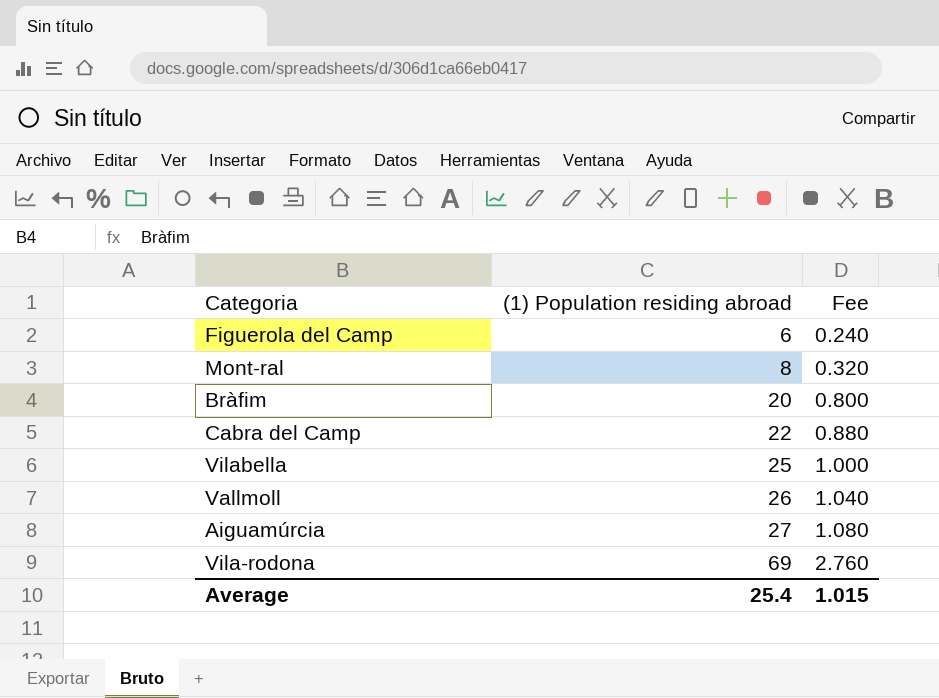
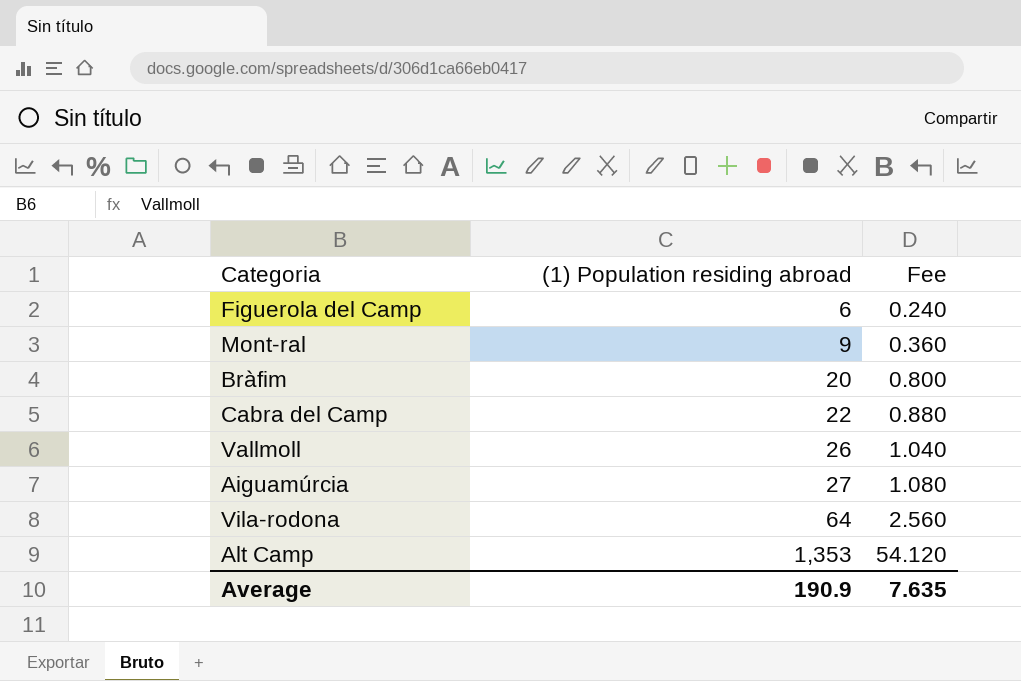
row Vilabella: 25 | 1.000 -> none
Mont-ral | (1) Population residing abroad: 8 -> 9
Mont-ral | Fee: 0.320 -> 0.360
Vila-rodona | (1) Population residing abroad: 69 -> 64
Vila-rodona | Fee: 2.760 -> 2.560
row Alt Camp: none -> 1,353 | 54.120
Average | (1) Population residing abroad: 25.4 -> 190.9
Average | Fee: 1.015 -> 7.635

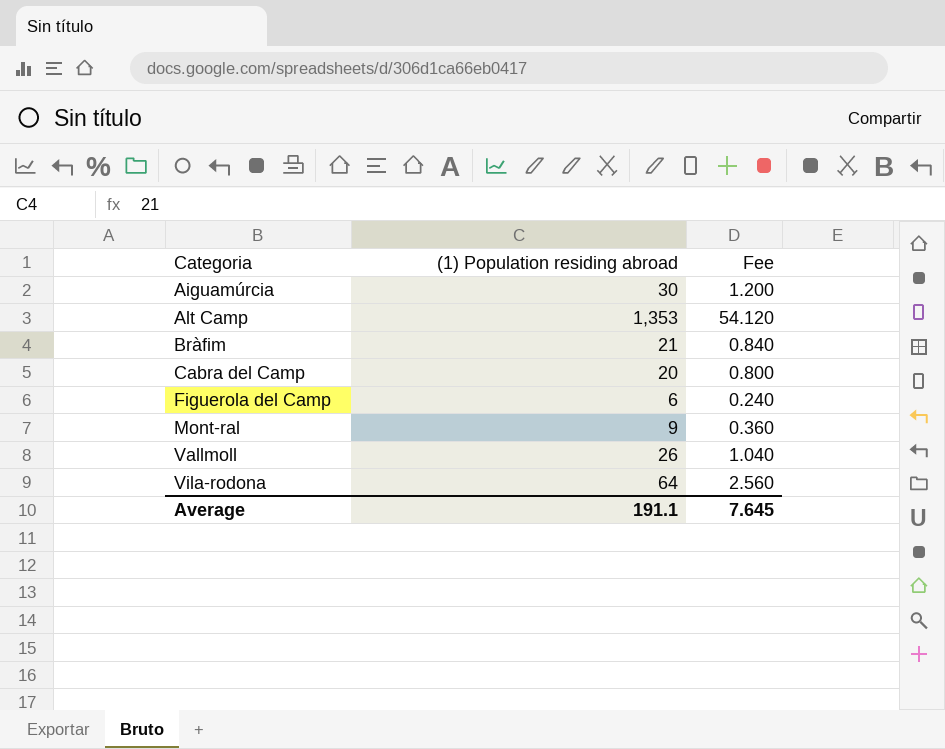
row order: (1) Population residing abroad ascending -> Categoria ascending
Aiguamúrcia | (1) Population residing abroad: 27 -> 30
Aiguamúrcia | Fee: 1.080 -> 1.200
Bràfim | (1) Population residing abroad: 20 -> 21
Bràfim | Fee: 0.800 -> 0.840
Cabra del Camp | (1) Population residing abroad: 22 -> 20
Cabra del Camp | Fee: 0.880 -> 0.800
Average | (1) Population residing abroad: 190.9 -> 191.1
Average | Fee: 7.635 -> 7.645

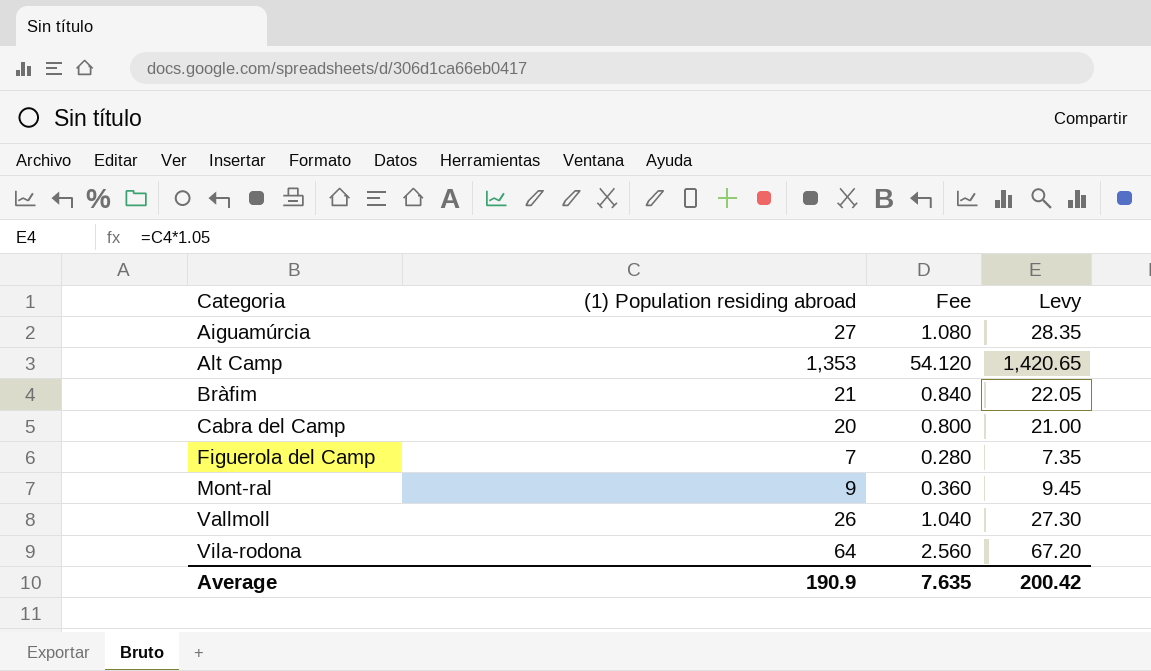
column Levy | formula: none -> [(1) Population residing abroad] * 1.05
Aiguamúrcia | (1) Population residing abroad: 30 -> 27
Aiguamúrcia | Fee: 1.200 -> 1.080
Figuerola del Camp | (1) Population residing abroad: 6 -> 7
Figuerola del Camp | Fee: 0.240 -> 0.280
Average | (1) Population residing abroad: 191.1 -> 190.9
Average | Fee: 7.645 -> 7.635

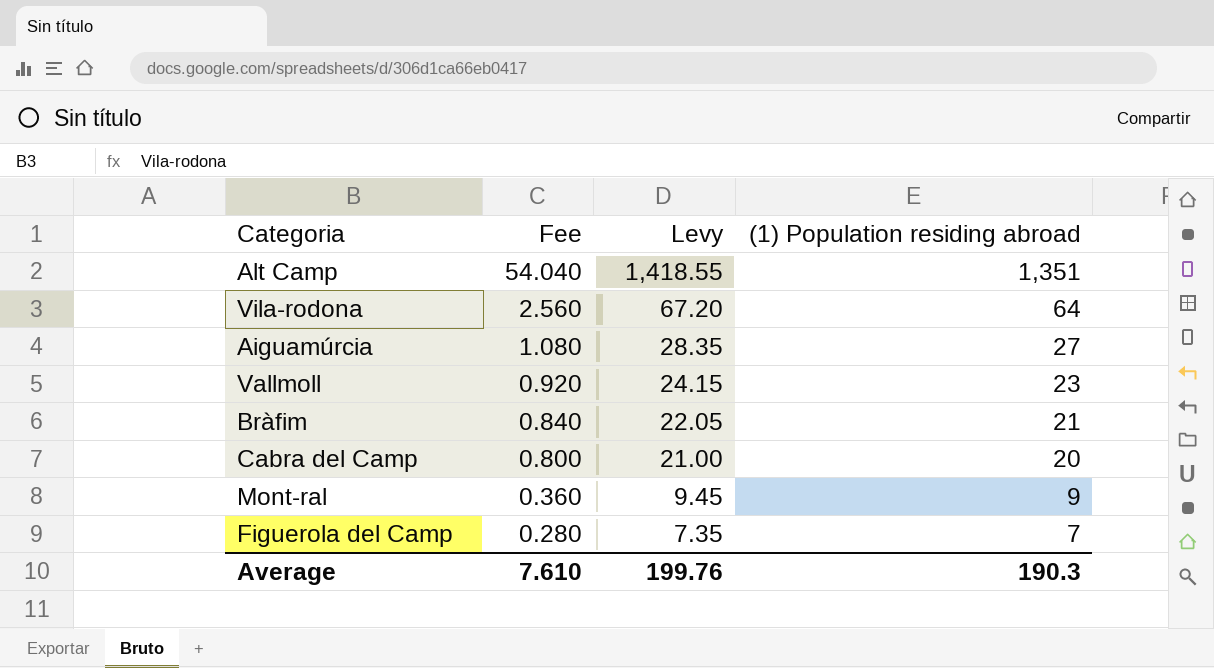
row order: Categoria ascending -> Fee descending
column (1) Population residing abroad | position: 2 -> 4
Alt Camp | Fee: 54.120 -> 54.040
Alt Camp | Levy: 1,420.65 -> 1,418.55
Alt Camp | (1) Population residing abroad: 1,353 -> 1,351
Vallmoll | Fee: 1.040 -> 0.920
Vallmoll | Levy: 27.30 -> 24.15
Vallmoll | (1) Population residing abroad: 26 -> 23
Average | Fee: 7.635 -> 7.610
Average | Levy: 200.42 -> 199.76
Average | (1) Population residing abroad: 190.9 -> 190.3

